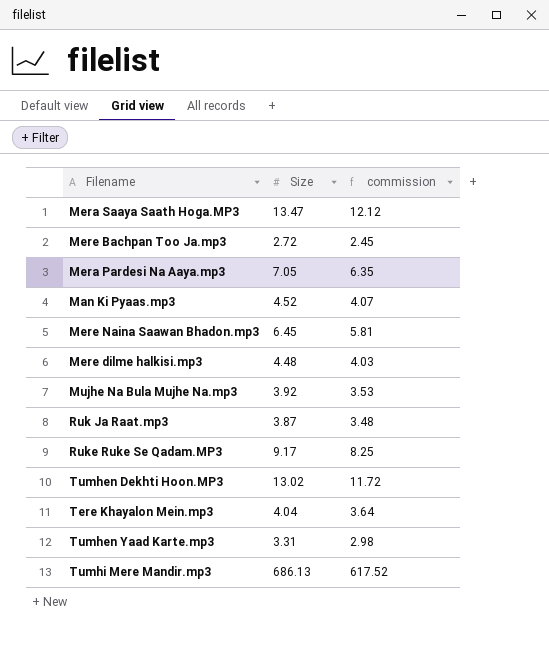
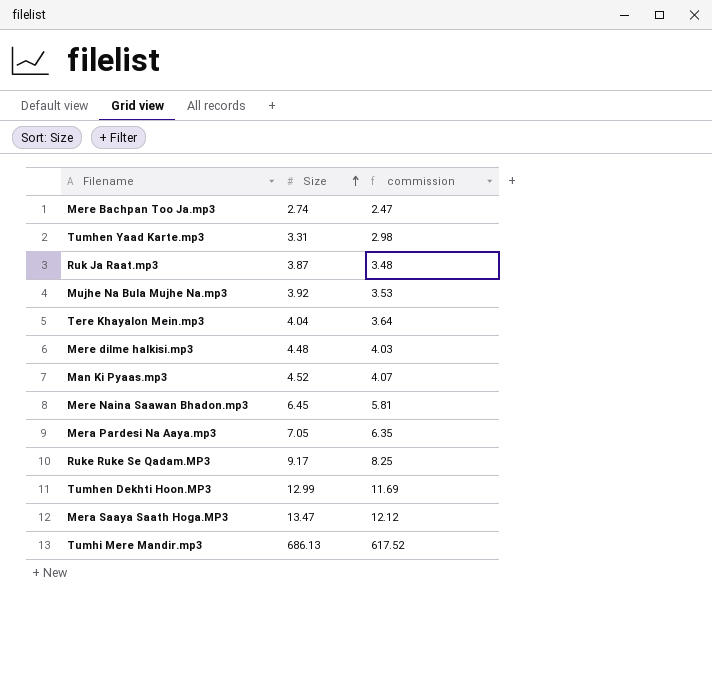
row order: none -> Size ascending
Mere Bachpan Too Ja.mp3 | Size: 2.72 -> 2.74
Mere Bachpan Too Ja.mp3 | commission: 2.45 -> 2.47
Tumhen Dekhti Hoon.MP3 | Size: 13.02 -> 12.99
Tumhen Dekhti Hoon.MP3 | commission: 11.72 -> 11.69

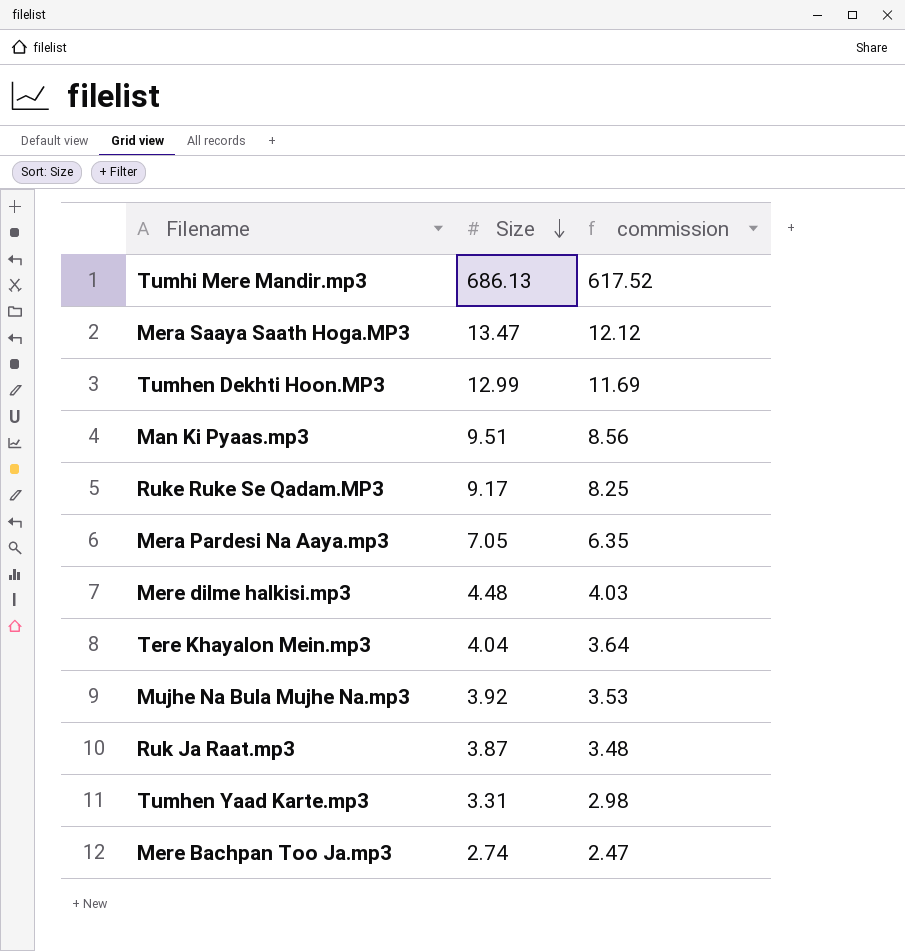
row order: Size ascending -> Size descending
row Mere Naina Saawan Bhadon.mp3: 6.45 | 5.81 -> none
Man Ki Pyaas.mp3 | Size: 4.52 -> 9.51
Man Ki Pyaas.mp3 | commission: 4.07 -> 8.56

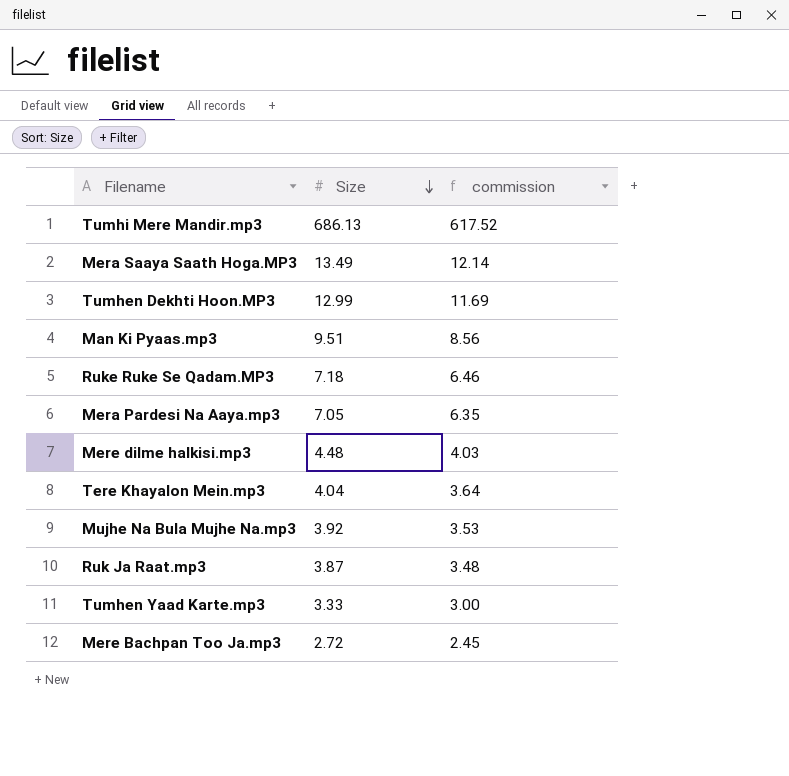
Mera Saaya Saath Hoga.MP3 | Size: 13.47 -> 13.49
Mera Saaya Saath Hoga.MP3 | commission: 12.12 -> 12.14
Ruke Ruke Se Qadam.MP3 | Size: 9.17 -> 7.18
Ruke Ruke Se Qadam.MP3 | commission: 8.25 -> 6.46
Tumhen Yaad Karte.mp3 | Size: 3.31 -> 3.33
Tumhen Yaad Karte.mp3 | commission: 2.98 -> 3.00
Mere Bachpan Too Ja.mp3 | Size: 2.74 -> 2.72
Mere Bachpan Too Ja.mp3 | commission: 2.47 -> 2.45

